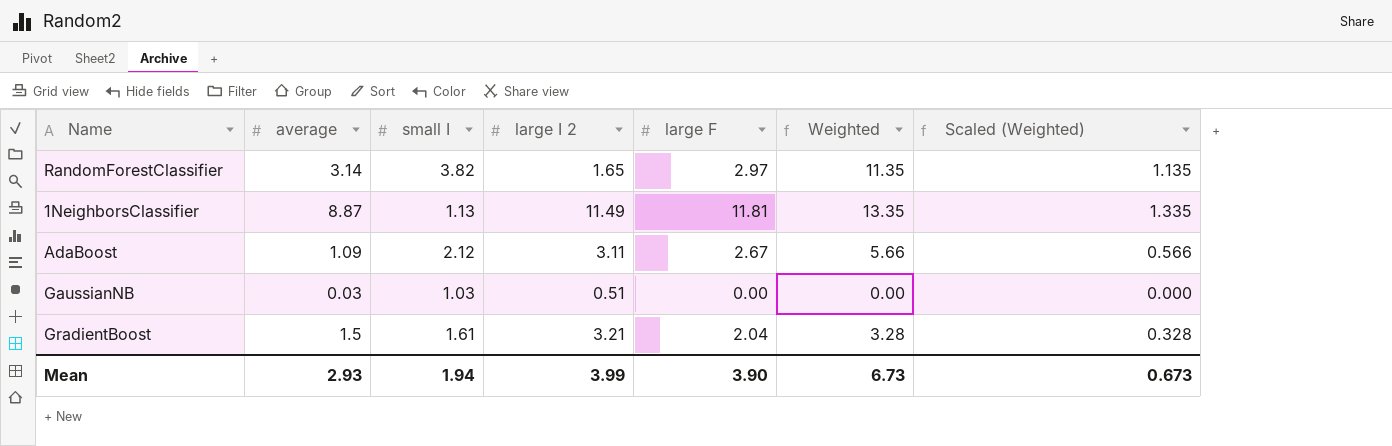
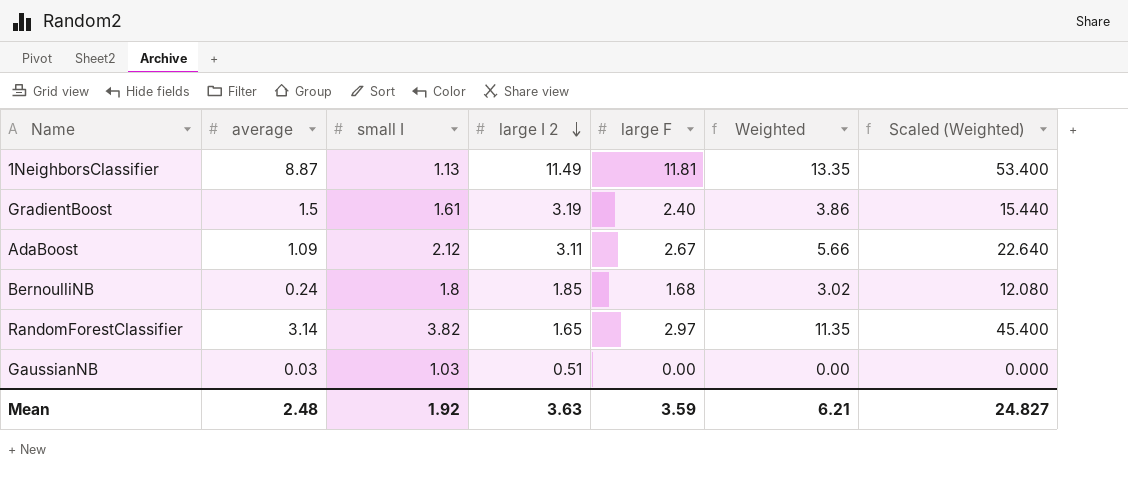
row order: none -> large I 2 descending
column Scaled (Weighted) | formula: [Weighted] * 0.1 -> [Weighted] * 4
GradientBoost | large I 2: 3.21 -> 3.19
GradientBoost | large F: 2.04 -> 2.40
GradientBoost | Weighted: 3.28 -> 3.86
row BernoulliNB: none -> 0.24 | 1.8 | 1.85 | 1.68 | 3.02 | 12.080
Mean | average: 2.93 -> 2.48
Mean | small I: 1.94 -> 1.92
Mean | large I 2: 3.99 -> 3.63
Mean | large F: 3.90 -> 3.59
Mean | Weighted: 6.73 -> 6.21
Mean | Scaled (Weighted): 0.673 -> 24.827

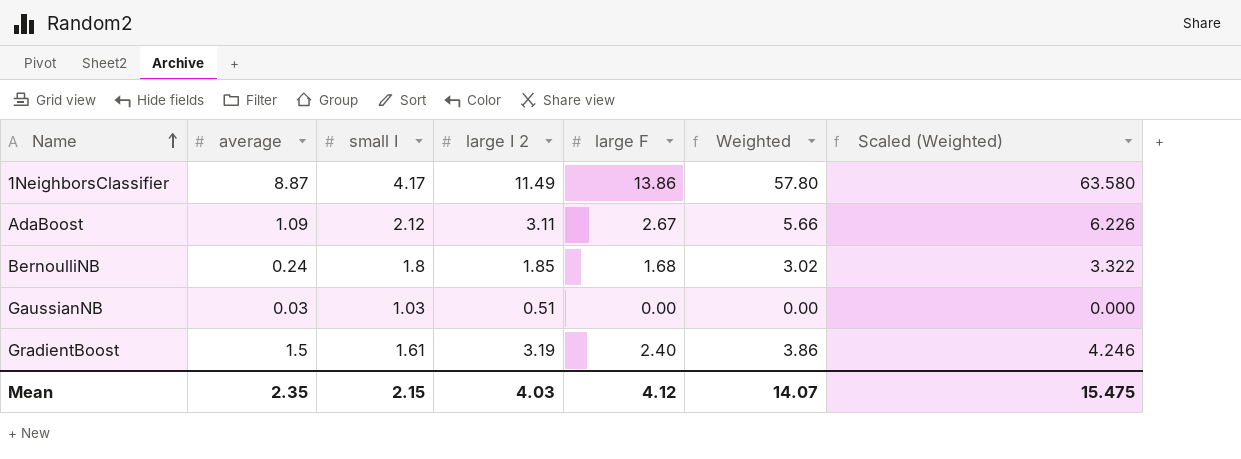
row order: large I 2 descending -> Name ascending
column Scaled (Weighted) | formula: [Weighted] * 4 -> [Weighted] * 1.1
row RandomForestClassifier: 3.14 | 3.82 | 1.65 | 2.97 | 11.35 | 45.400 -> none
1NeighborsClassifier | small I: 1.13 -> 4.17
1NeighborsClassifier | large F: 11.81 -> 13.86
1NeighborsClassifier | Weighted: 13.35 -> 57.80
Mean | average: 2.48 -> 2.35
Mean | small I: 1.92 -> 2.15
Mean | large I 2: 3.63 -> 4.03
Mean | large F: 3.59 -> 4.12
Mean | Weighted: 6.21 -> 14.07
Mean | Scaled (Weighted): 24.827 -> 15.475

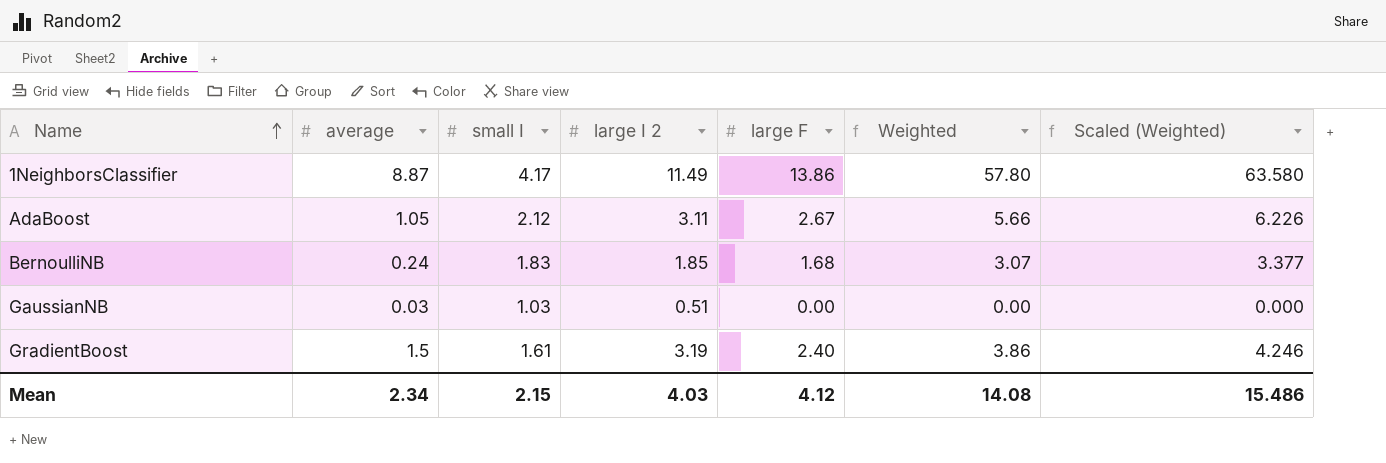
AdaBoost | average: 1.09 -> 1.05
BernoulliNB | small I: 1.8 -> 1.83
BernoulliNB | Weighted: 3.02 -> 3.07
BernoulliNB | Scaled (Weighted): 3.322 -> 3.377
Mean | average: 2.35 -> 2.34
Mean | Weighted: 14.07 -> 14.08
Mean | Scaled (Weighted): 15.475 -> 15.486

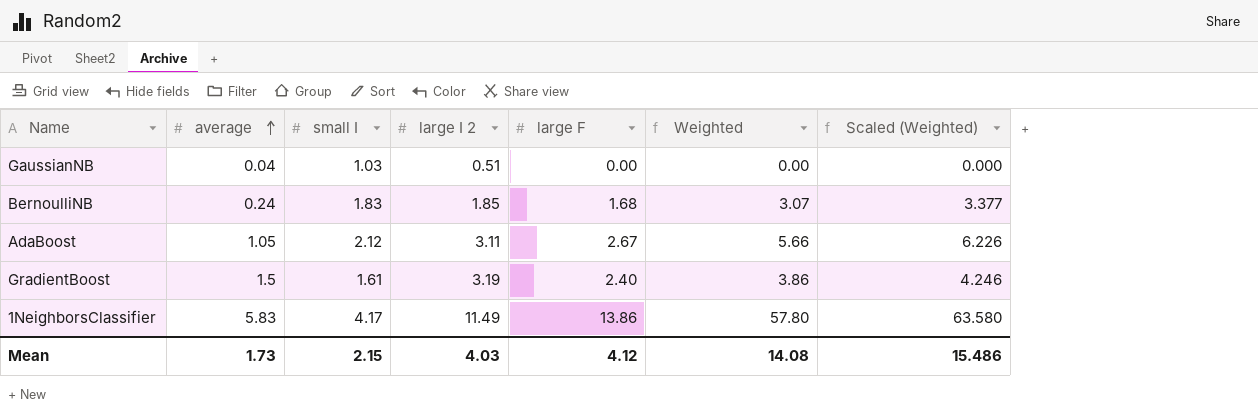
row order: Name ascending -> average ascending
GaussianNB | average: 0.03 -> 0.04
1NeighborsClassifier | average: 8.87 -> 5.83
Mean | average: 2.34 -> 1.73

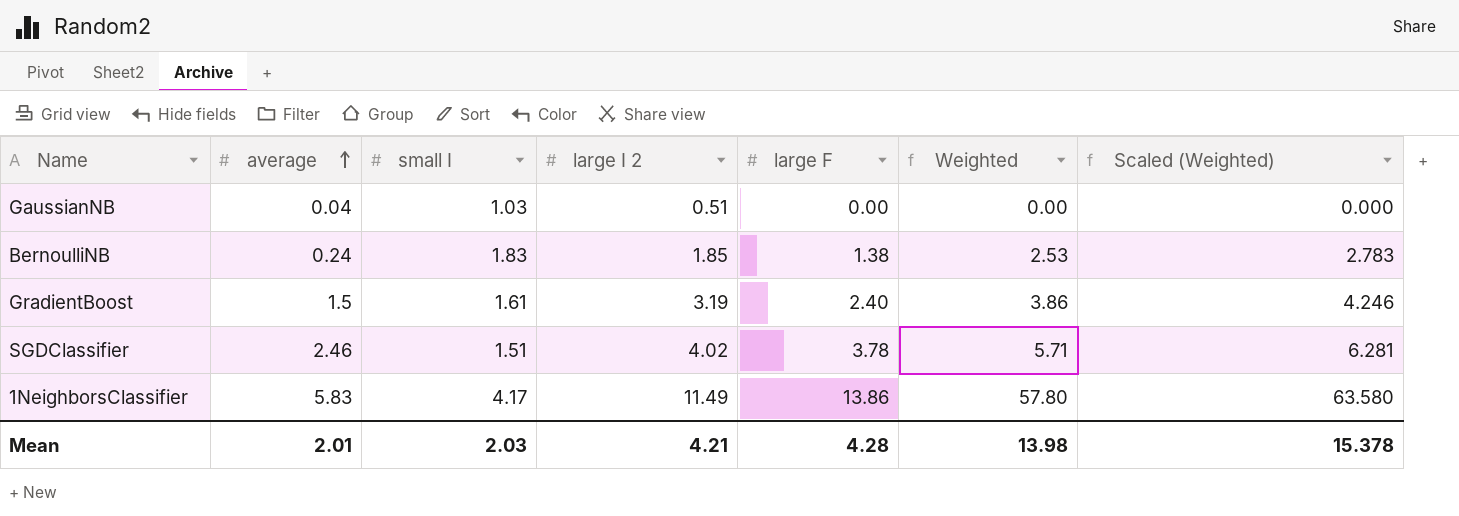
row AdaBoost: 1.05 | 2.12 | 3.11 | 2.67 | 5.66 | 6.226 -> none
BernoulliNB | large F: 1.68 -> 1.38
BernoulliNB | Weighted: 3.07 -> 2.53
BernoulliNB | Scaled (Weighted): 3.377 -> 2.783
row SGDClassifier: none -> 2.46 | 1.51 | 4.02 | 3.78 | 5.71 | 6.281
Mean | average: 1.73 -> 2.01
Mean | small I: 2.15 -> 2.03
Mean | large I 2: 4.03 -> 4.21
Mean | large F: 4.12 -> 4.28
Mean | Weighted: 14.08 -> 13.98
Mean | Scaled (Weighted): 15.486 -> 15.378

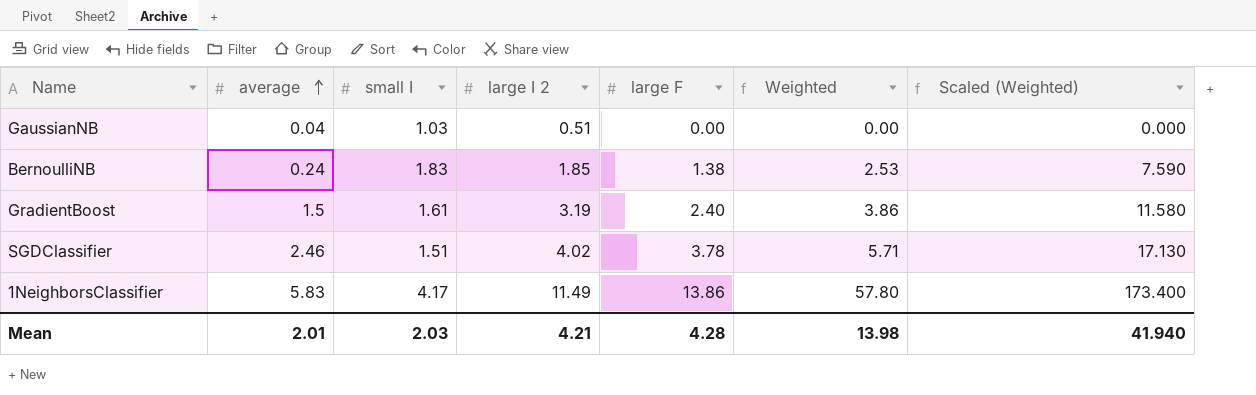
column Scaled (Weighted) | formula: [Weighted] * 1.1 -> [Weighted] * 3
Mean | Scaled (Weighted): 15.378 -> 41.940

